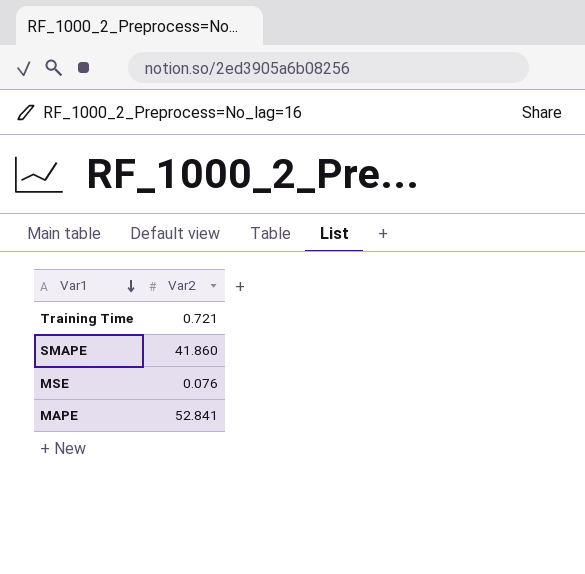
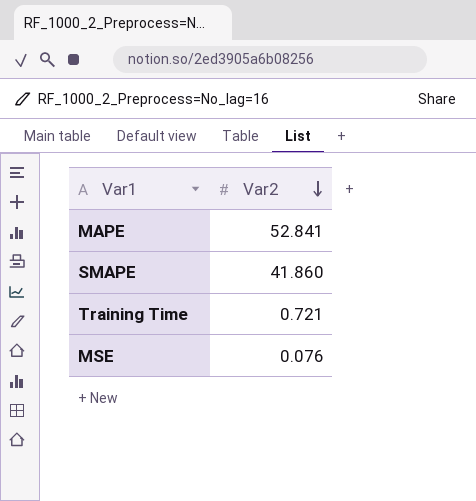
row order: Var1 descending -> Var2 descending

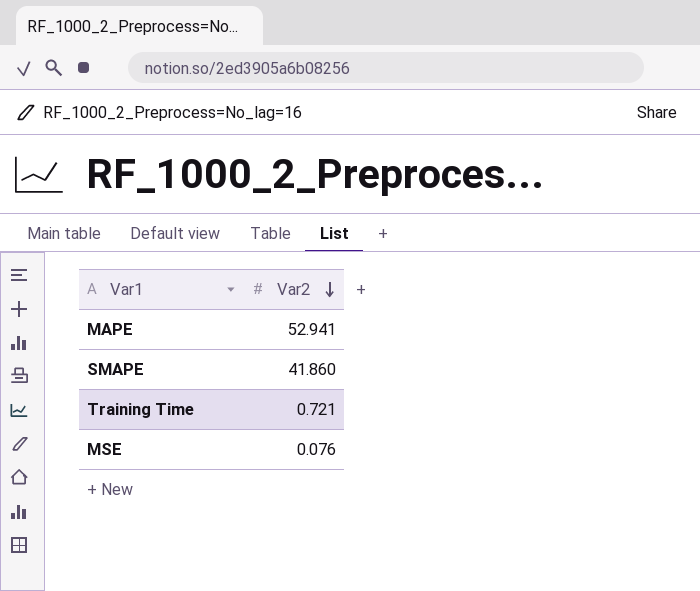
MAPE | Var2: 52.841 -> 52.941

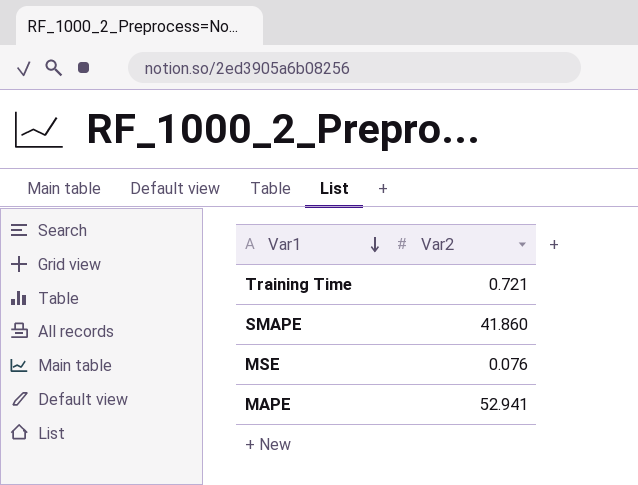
row order: Var2 descending -> Var1 descending

